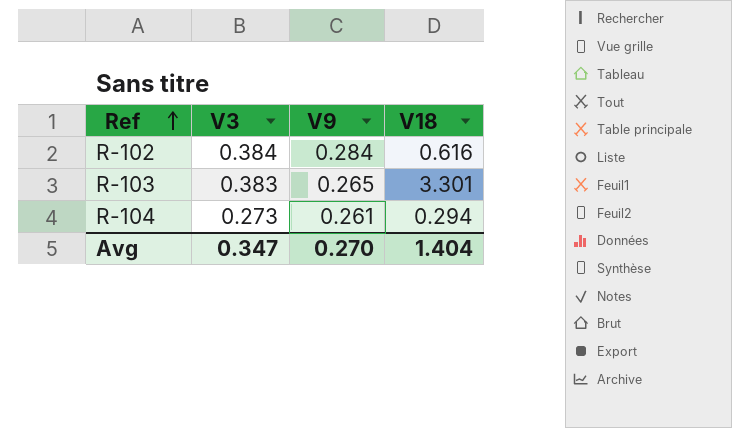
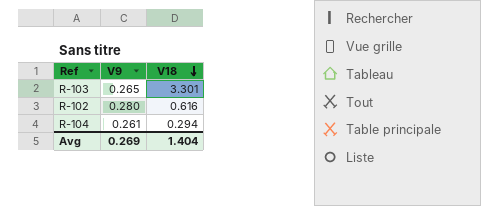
row order: Ref ascending -> V18 descending
column V3 | position: 2 -> none
R-102 | V9: 0.284 -> 0.280
Avg | V9: 0.270 -> 0.269

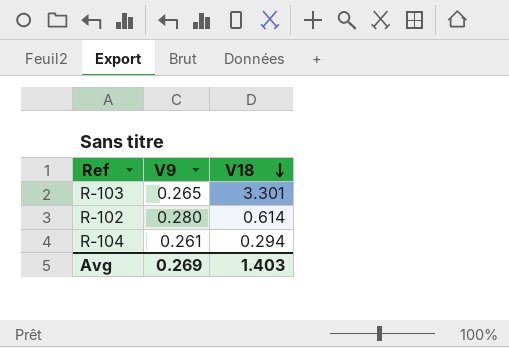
R-102 | V18: 0.616 -> 0.614
Avg | V18: 1.404 -> 1.403

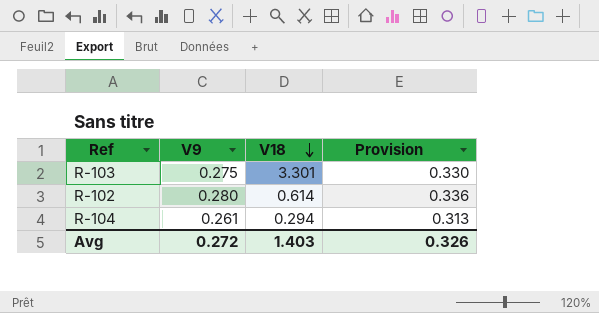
column Provision | formula: none -> [V9] * 1.2
R-103 | V9: 0.265 -> 0.275
Avg | V9: 0.269 -> 0.272

